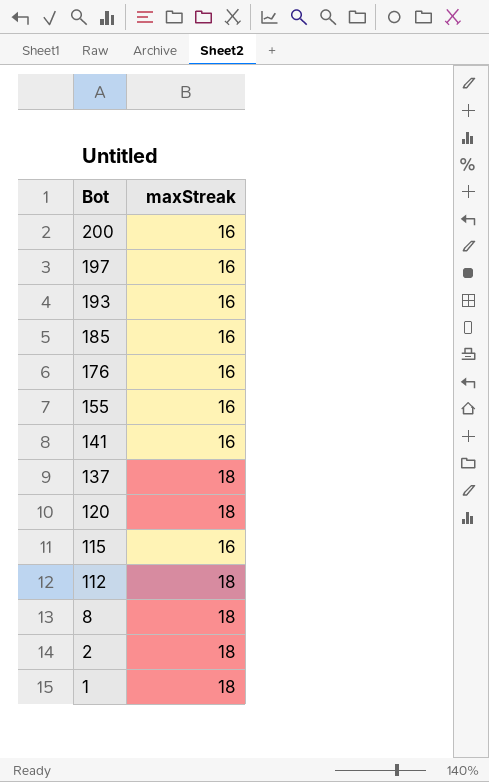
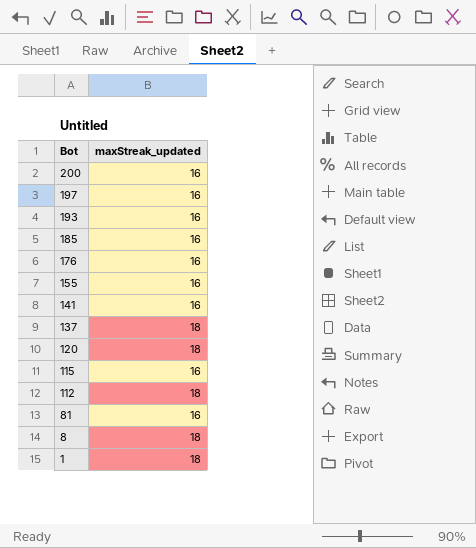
column name: maxStreak -> maxStreak_updated
row 2: 18 -> none
row 81: none -> 16

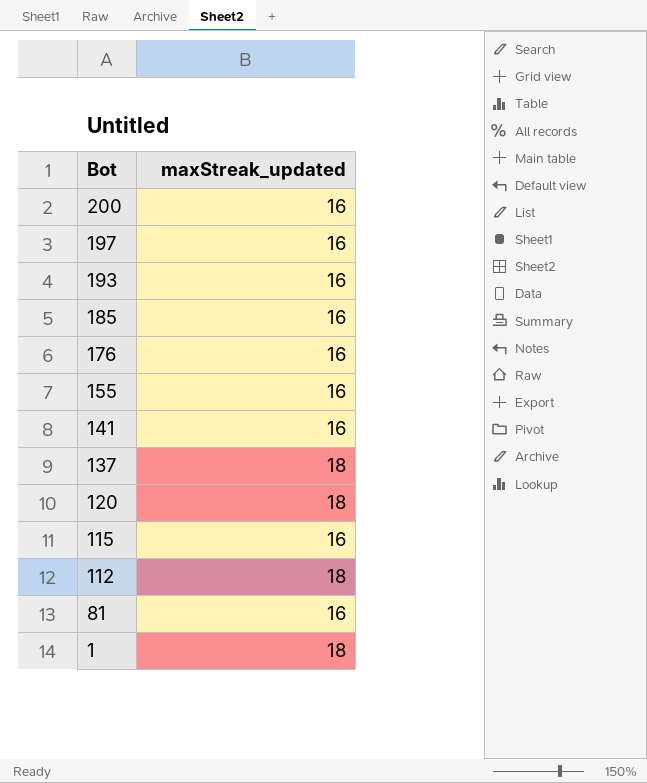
row 8: 18 -> none

